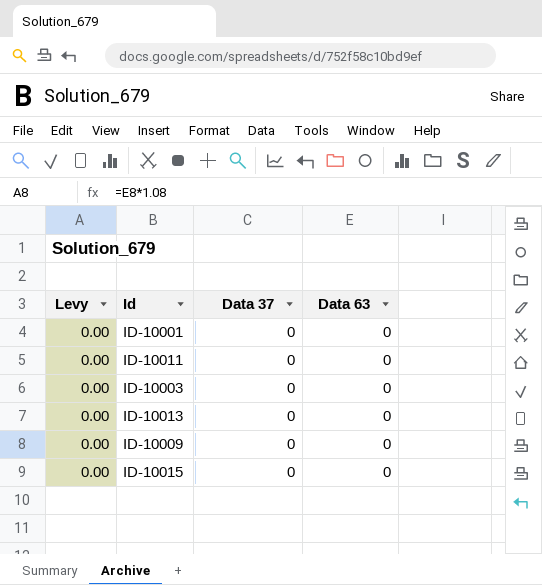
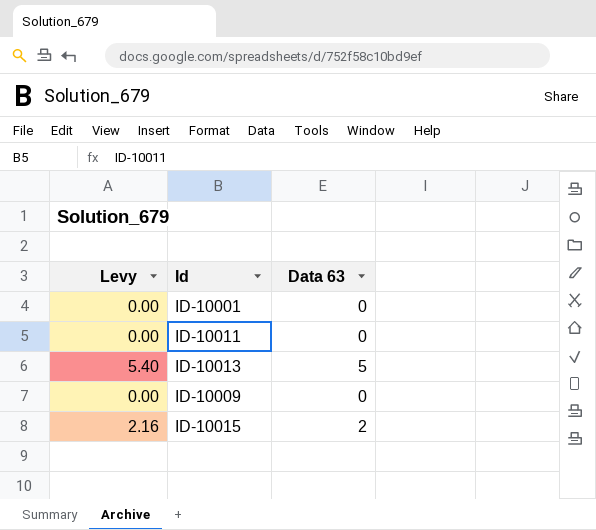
column Data 37 | position: 3 -> none
row ID-10003: 0.00 | 0 | 0 -> none
ID-10013 | Levy: 0.00 -> 5.40
ID-10013 | Data 63: 0 -> 5
ID-10015 | Levy: 0.00 -> 2.16
ID-10015 | Data 63: 0 -> 2

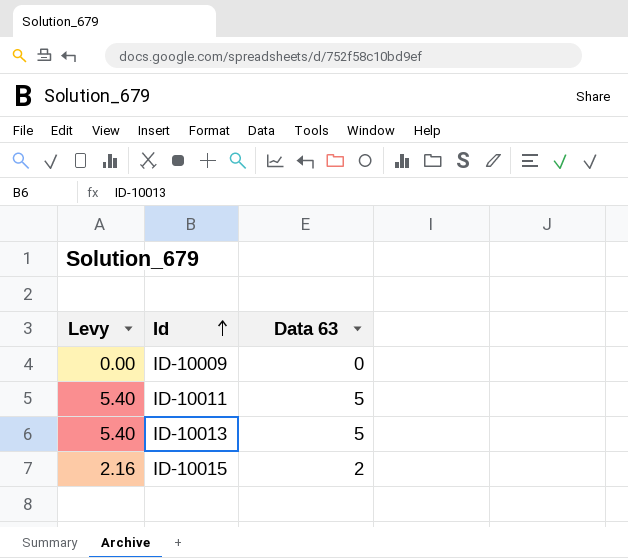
row order: none -> Id ascending
row ID-10001: 0.00 | 0 -> none
ID-10011 | Levy: 0.00 -> 5.40
ID-10011 | Data 63: 0 -> 5

